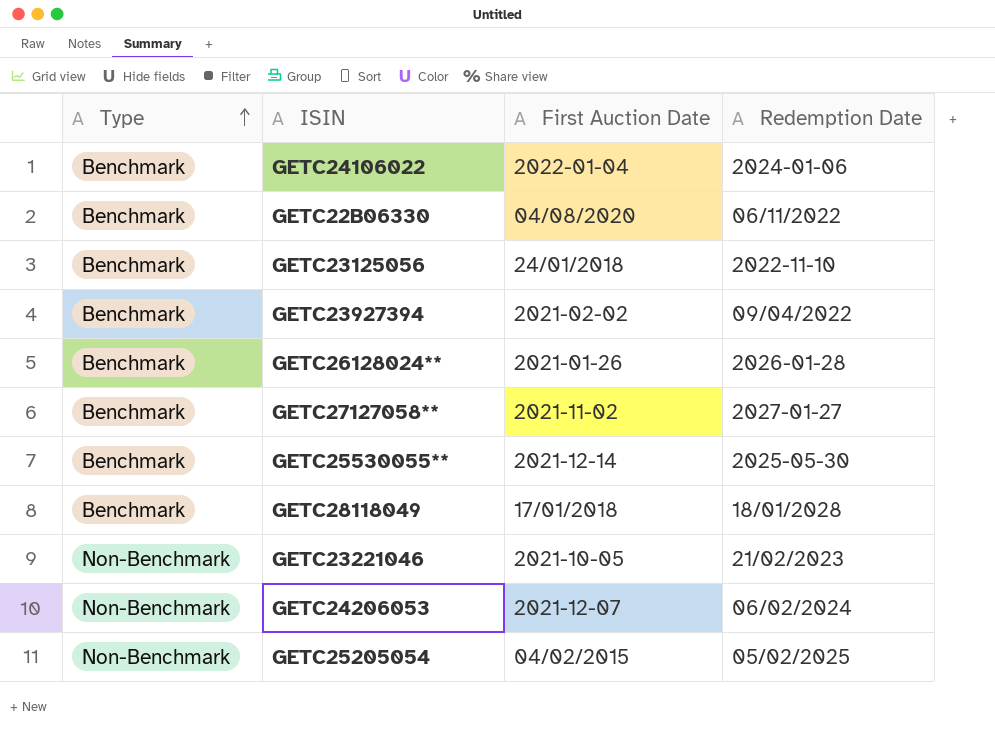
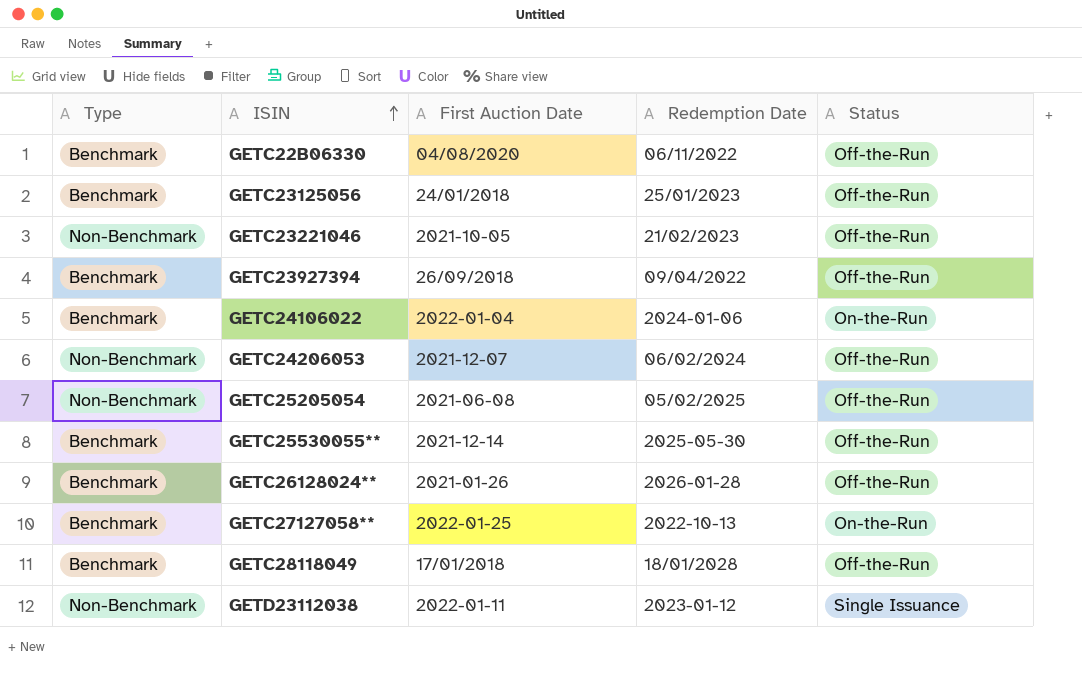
row order: Type ascending -> ISIN ascending
column Status | position: none -> 5
GETC23125056 | Redemption Date: 2022-11-10 -> 25/01/2023
GETC23927394 | First Auction Date: 2021-02-02 -> 26/09/2018
GETC25205054 | First Auction Date: 04/02/2015 -> 2021-06-08
GETC27127058** | First Auction Date: 2021-11-02 -> 2022-01-25
GETC27127058** | Redemption Date: 2027-01-27 -> 2022-10-13
row GETD23112038: none -> Non-Benchmark | 2022-01-11 | 2023-01-12 | Single Issuance

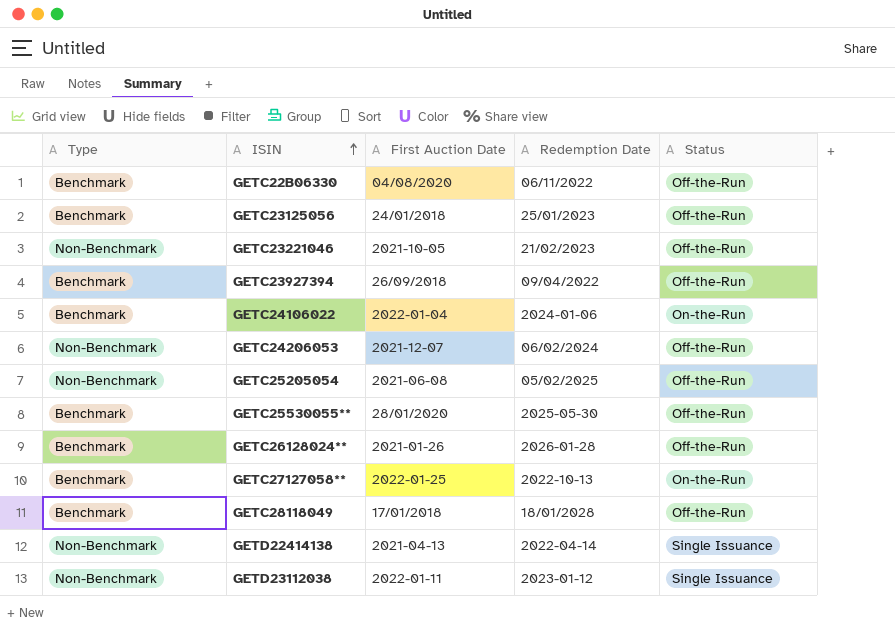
GETC25530055** | First Auction Date: 2021-12-14 -> 28/01/2020
row GETD22414138: none -> Non-Benchmark | 2021-04-13 | 2022-04-14 | Single Issuance

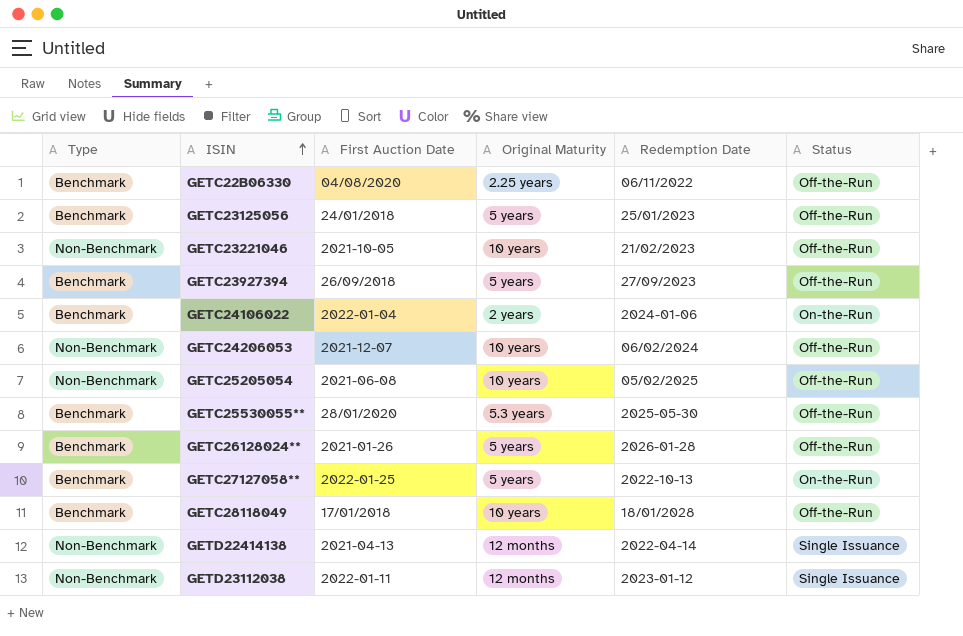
column Original Maturity | position: none -> 4
GETC23927394 | Redemption Date: 09/04/2022 -> 27/09/2023

